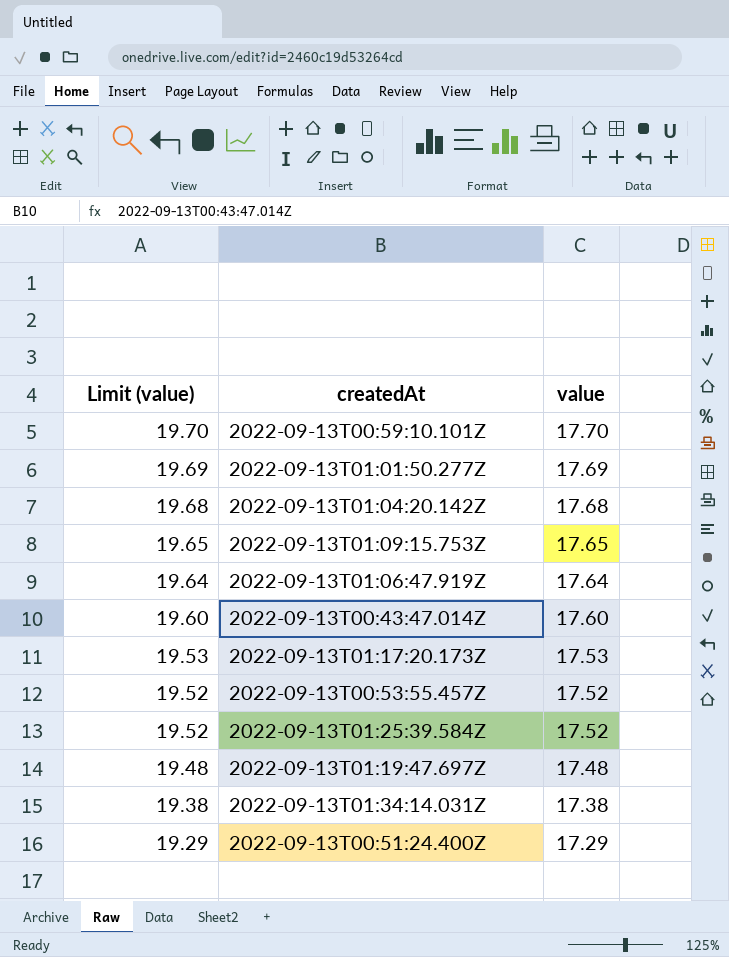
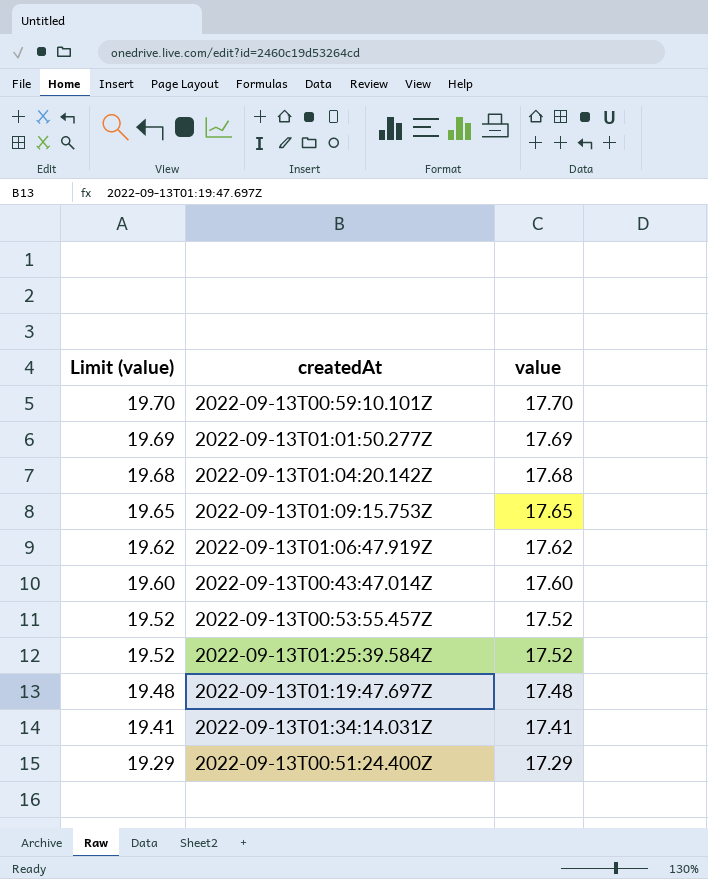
row 2022-09-13T01:17:20.173Z: 19.53 | 17.53 -> none
2022-09-13T01:06:47.919Z | Limit (value): 19.64 -> 19.62
2022-09-13T01:06:47.919Z | value: 17.64 -> 17.62
2022-09-13T01:34:14.031Z | Limit (value): 19.38 -> 19.41
2022-09-13T01:34:14.031Z | value: 17.38 -> 17.41

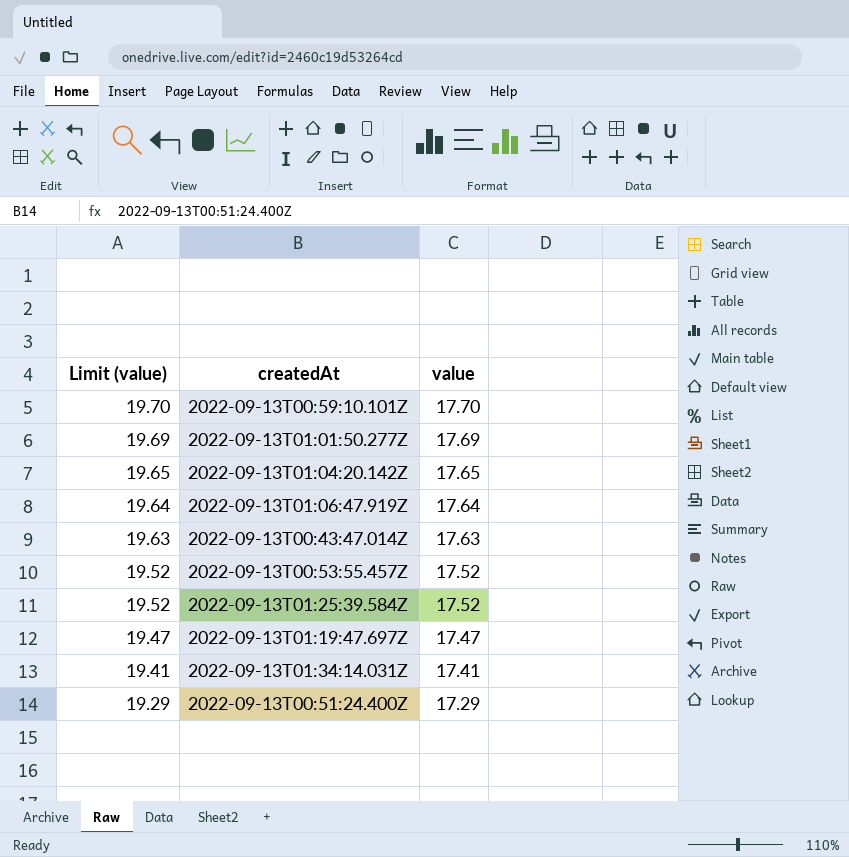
row 2022-09-13T01:09:15.753Z: 19.65 | 17.65 -> none
2022-09-13T01:04:20.142Z | Limit (value): 19.68 -> 19.65
2022-09-13T01:04:20.142Z | value: 17.68 -> 17.65
2022-09-13T01:06:47.919Z | Limit (value): 19.62 -> 19.64
2022-09-13T01:06:47.919Z | value: 17.62 -> 17.64
2022-09-13T00:43:47.014Z | Limit (value): 19.60 -> 19.63
2022-09-13T00:43:47.014Z | value: 17.60 -> 17.63
2022-09-13T01:19:47.697Z | Limit (value): 19.48 -> 19.47
2022-09-13T01:19:47.697Z | value: 17.48 -> 17.47

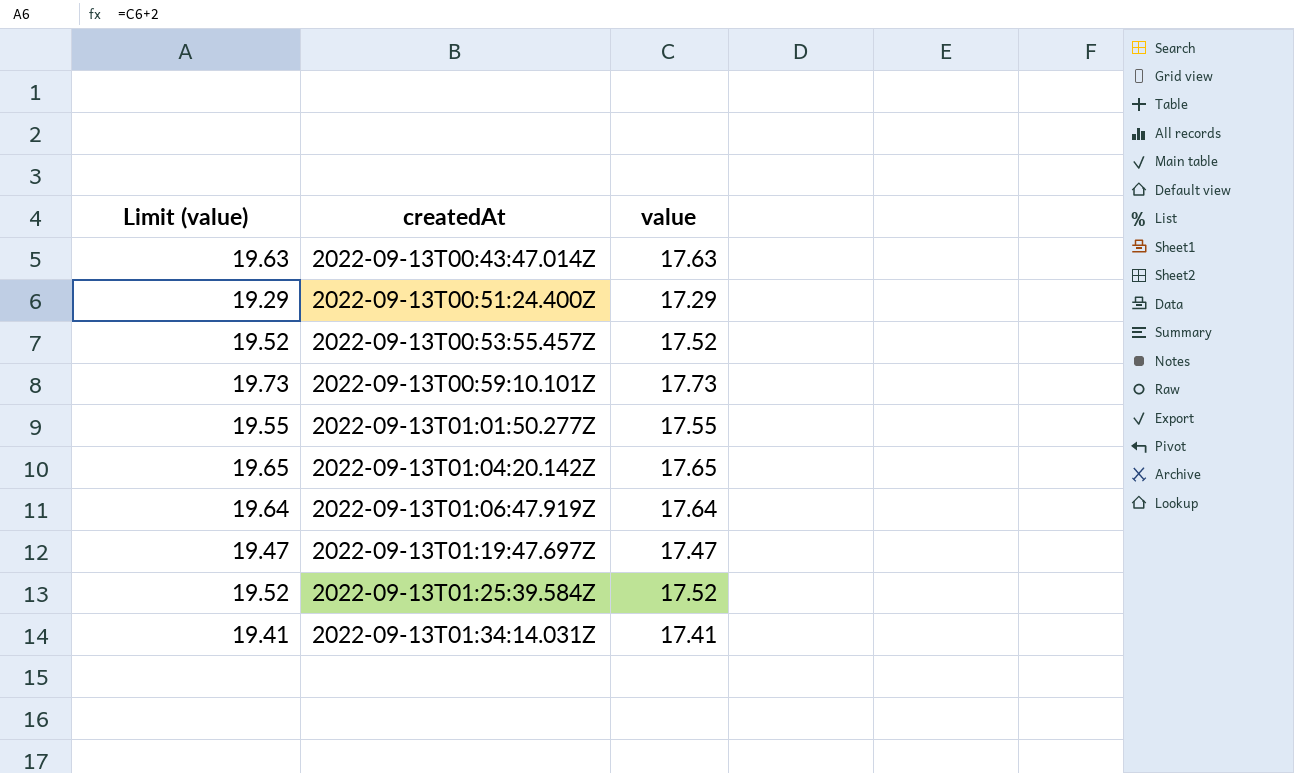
row order: Limit (value) descending -> createdAt ascending
2022-09-13T00:59:10.101Z | Limit (value): 19.70 -> 19.73
2022-09-13T00:59:10.101Z | value: 17.70 -> 17.73
2022-09-13T01:01:50.277Z | Limit (value): 19.69 -> 19.55
2022-09-13T01:01:50.277Z | value: 17.69 -> 17.55

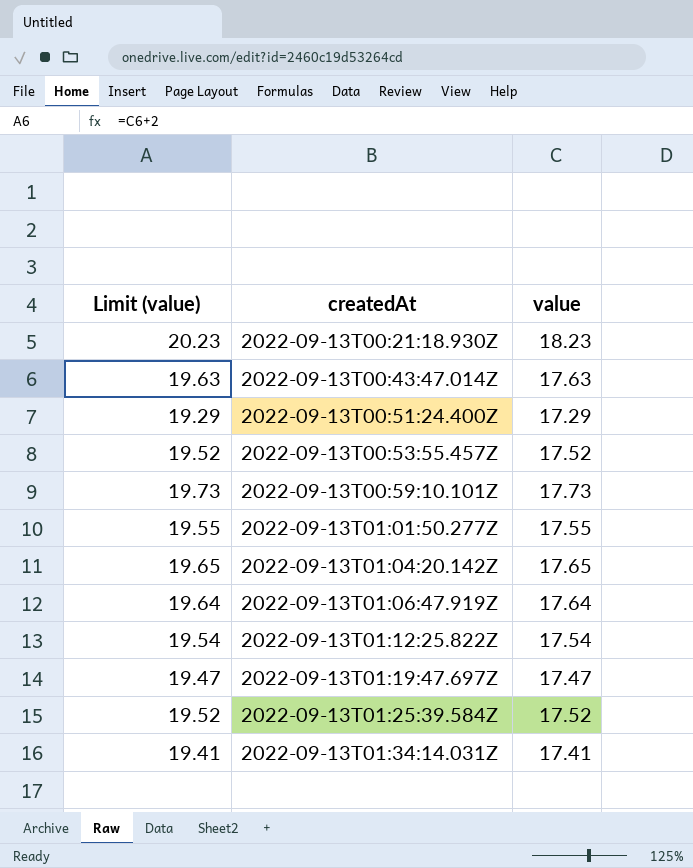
row 2022-09-13T00:21:18.930Z: none -> 20.23 | 18.23
row 2022-09-13T01:12:25.822Z: none -> 19.54 | 17.54

